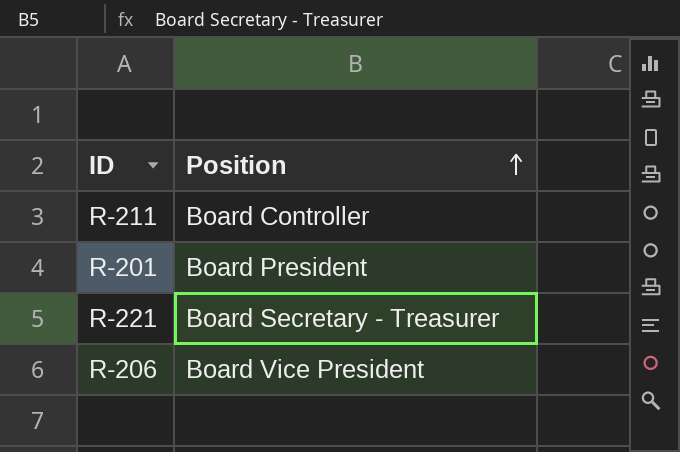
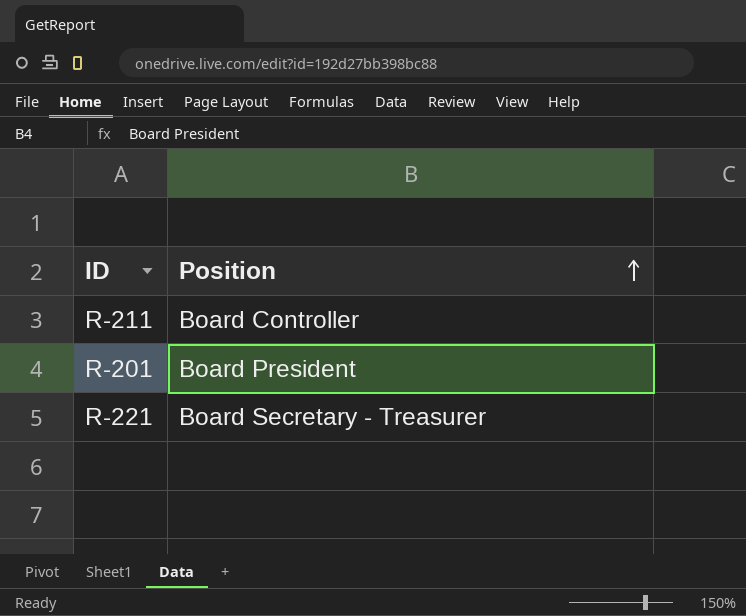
row R-206: Board Vice President -> none

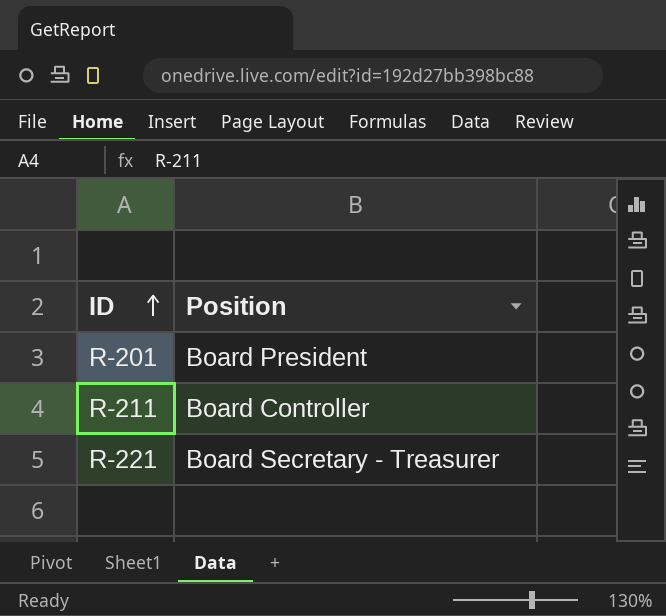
row order: Position ascending -> ID ascending

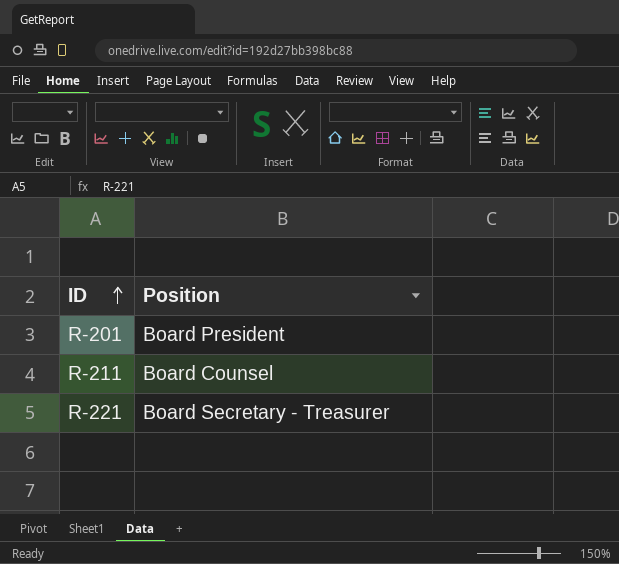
R-211 | Position: Board Controller -> Board Counsel

